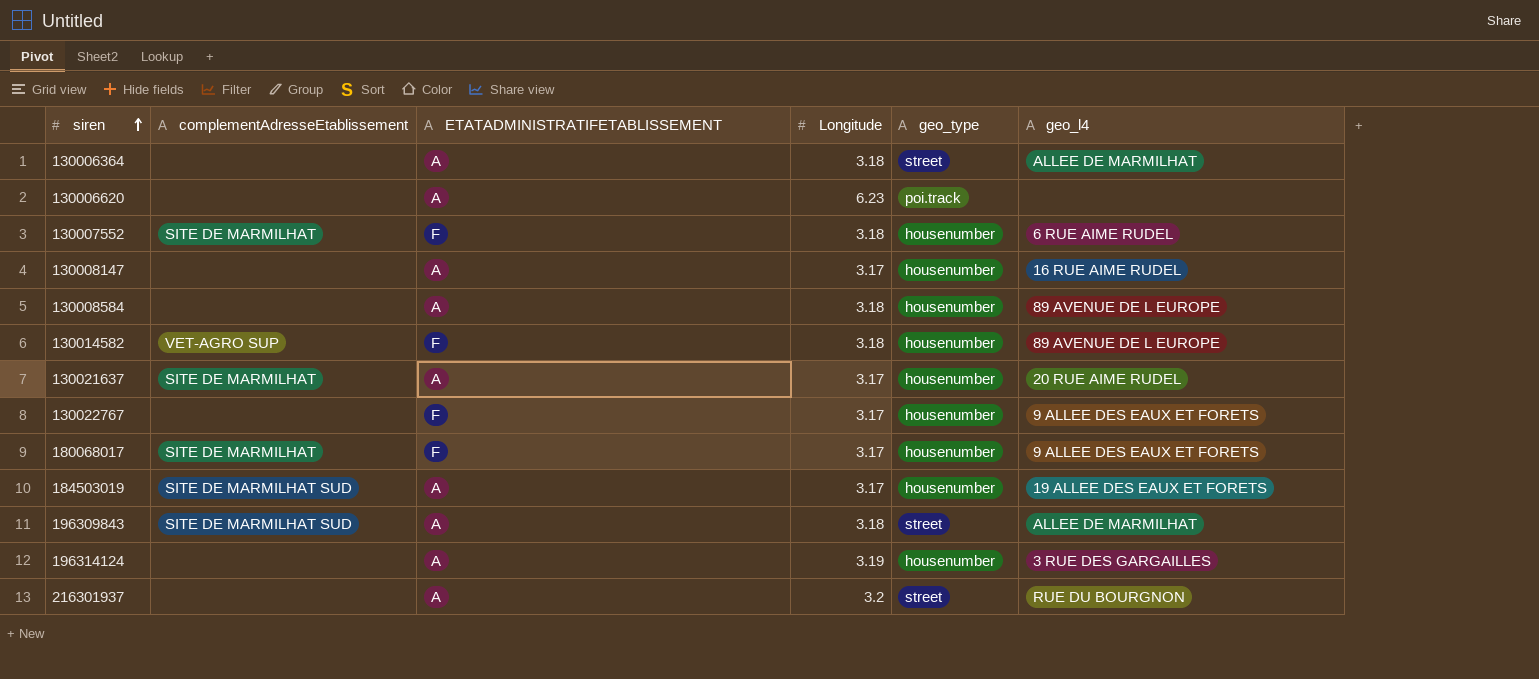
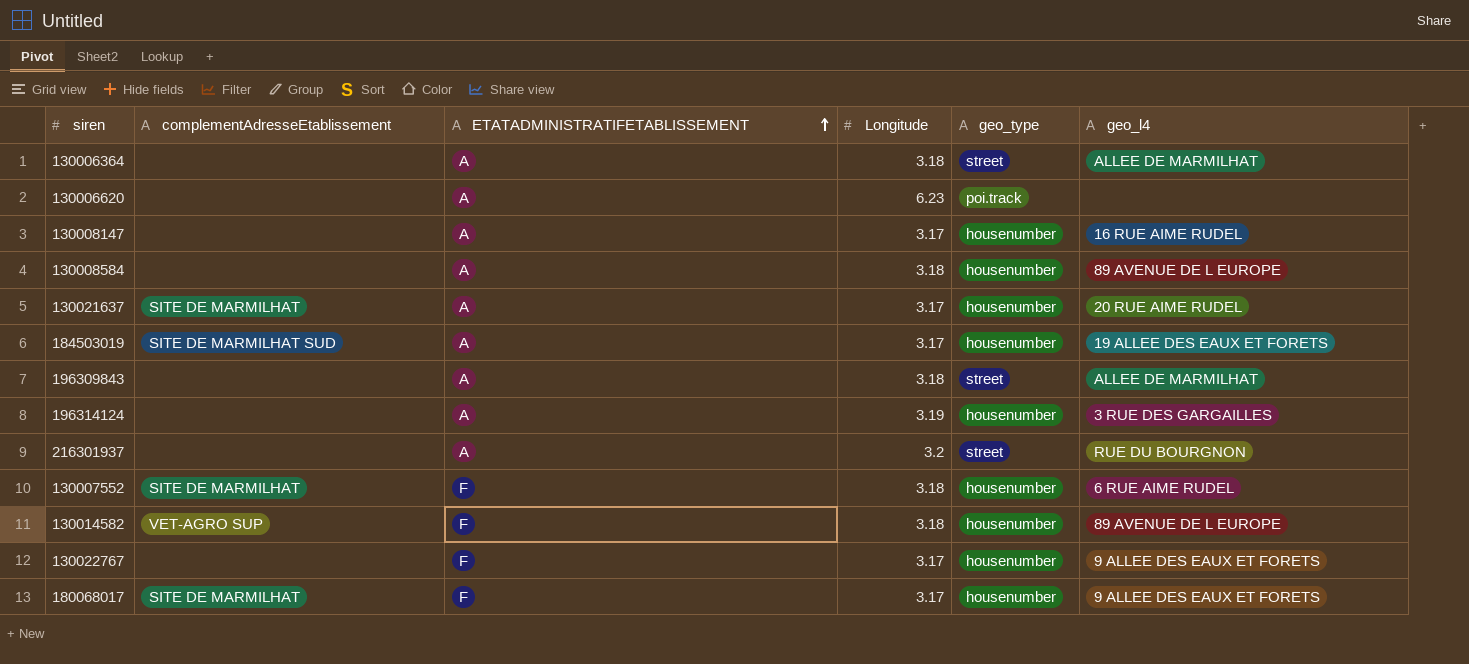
row order: siren ascending -> ETATADMINISTRATIFETABLISSEMENT ascending
196309843 | complementAdresseEtablissement: SITE DE MARMILHAT SUD -> none

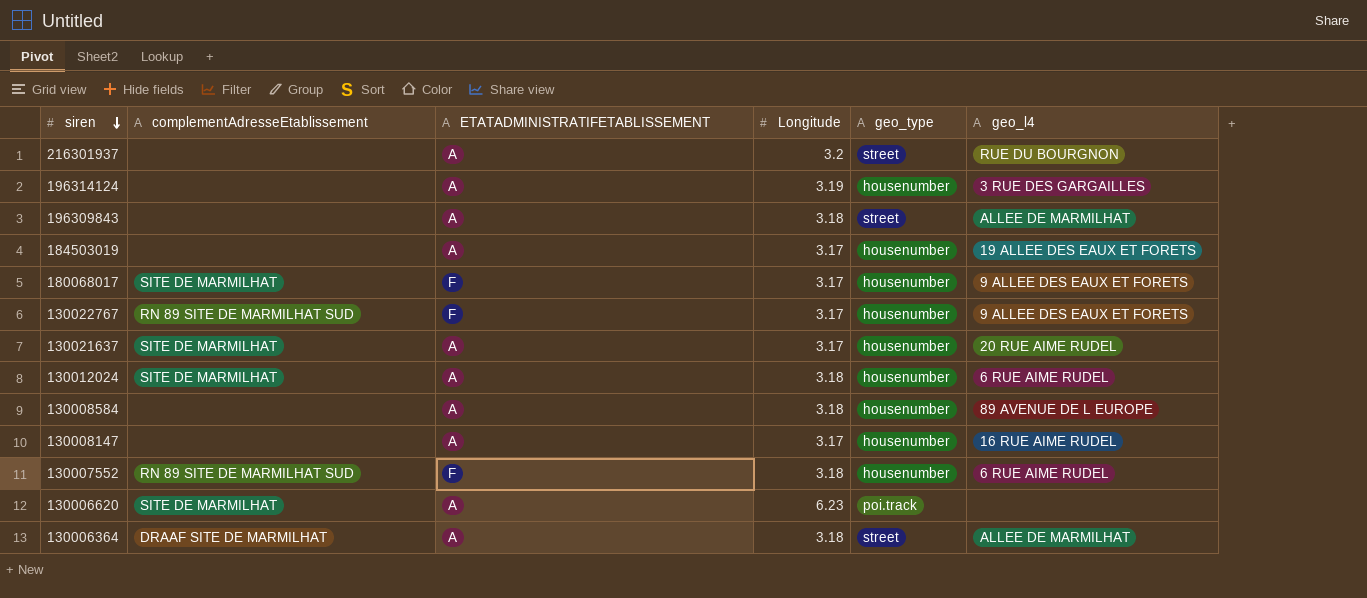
row order: ETATADMINISTRATIFETABLISSEMENT ascending -> siren descending
row 130014582: VET-AGRO SUP | F | 3.18 | housenumber | 89 AVENUE DE L EUROPE -> none
184503019 | complementAdresseEtablissement: SITE DE MARMILHAT SUD -> none
130022767 | complementAdresseEtablissement: none -> RN 89 SITE DE MARMILHAT SUD
row 130012024: none -> SITE DE MARMILHAT | A | 3.18 | housenumber | 6 RUE AIME RUDEL
130007552 | complementAdresseEtablissement: SITE DE MARMILHAT -> RN 89 SITE DE MARMILHAT SUD
130006620 | complementAdresseEtablissement: none -> SITE DE MARMILHAT
130006364 | complementAdresseEtablissement: none -> DRAAF SITE DE MARMILHAT

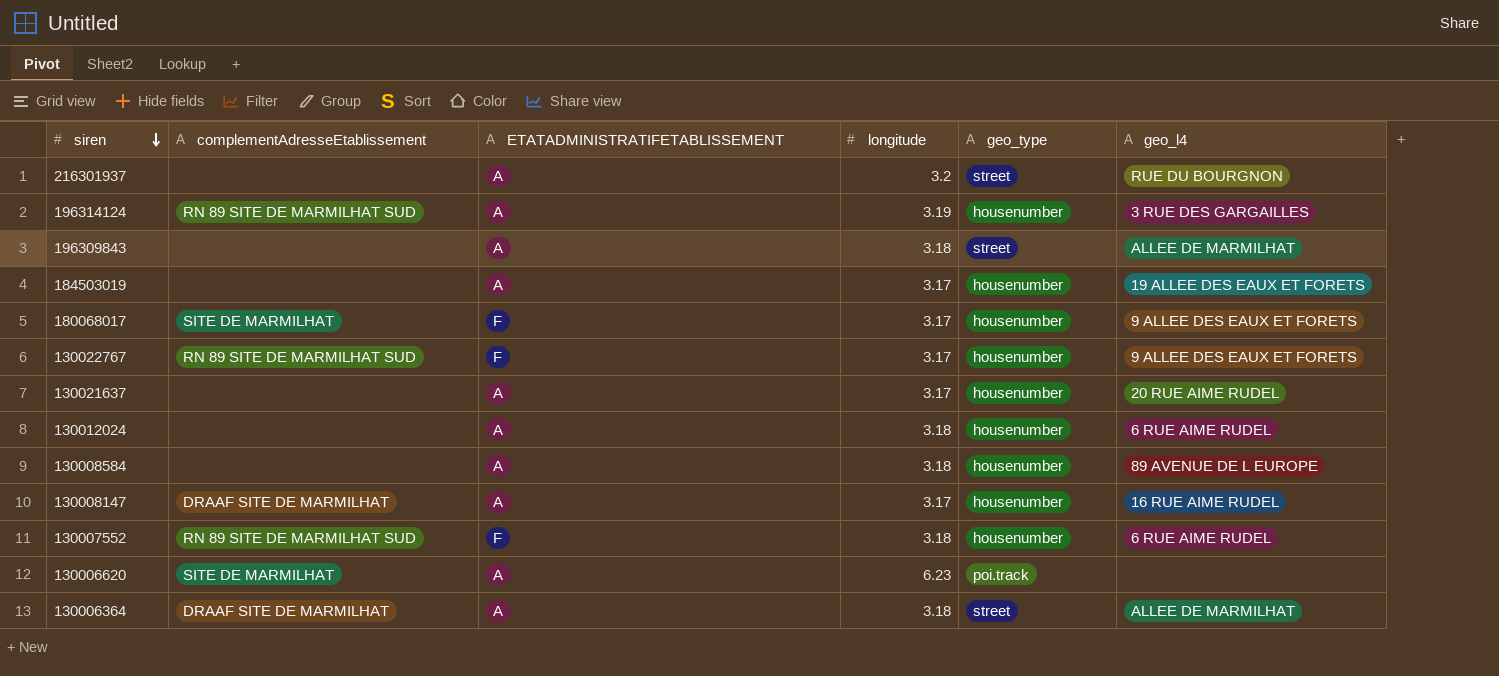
column name: Longitude -> longitude
196314124 | complementAdresseEtablissement: none -> RN 89 SITE DE MARMILHAT SUD
130021637 | complementAdresseEtablissement: SITE DE MARMILHAT -> none
130012024 | complementAdresseEtablissement: SITE DE MARMILHAT -> none
130008147 | complementAdresseEtablissement: none -> DRAAF SITE DE MARMILHAT

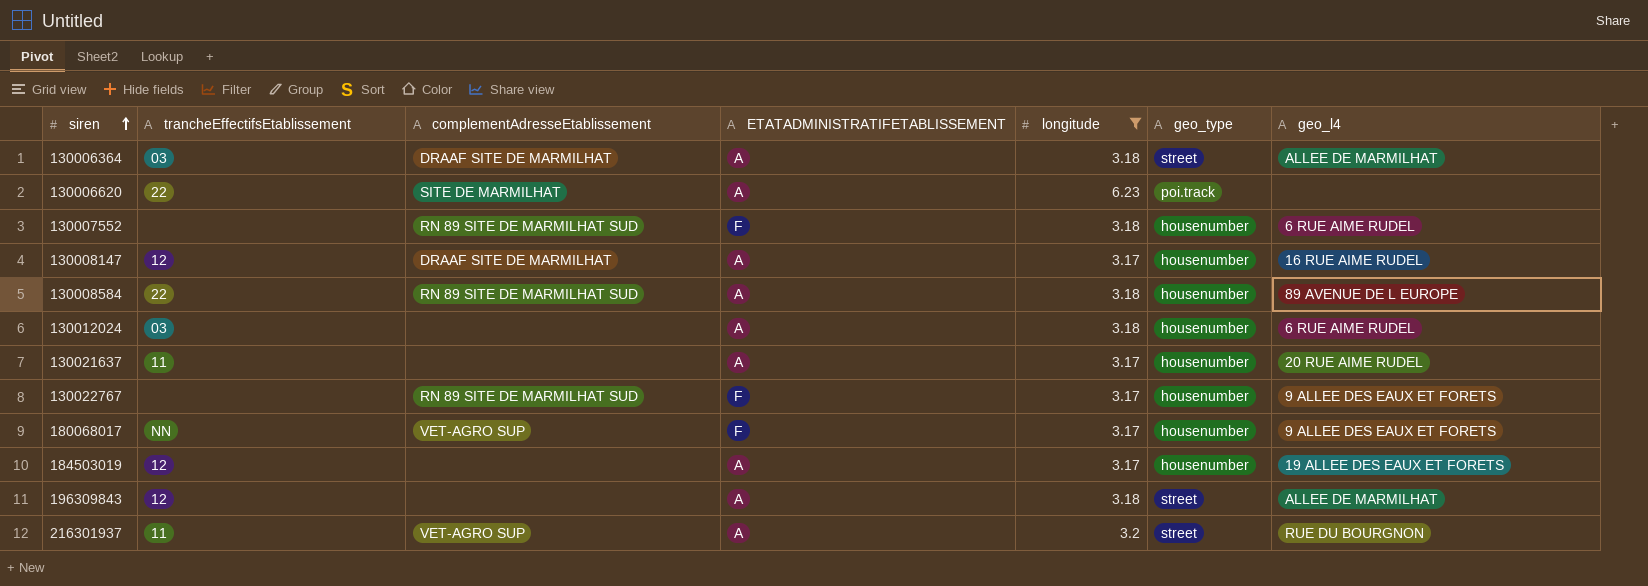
filter: none -> longitude != 3.19
row order: siren descending -> siren ascending
column trancheEffectifsEtablissement | position: none -> 2
130008584 | complementAdresseEtablissement: none -> RN 89 SITE DE MARMILHAT SUD
180068017 | complementAdresseEtablissement: SITE DE MARMILHAT -> VET-AGRO SUP
216301937 | complementAdresseEtablissement: none -> VET-AGRO SUP

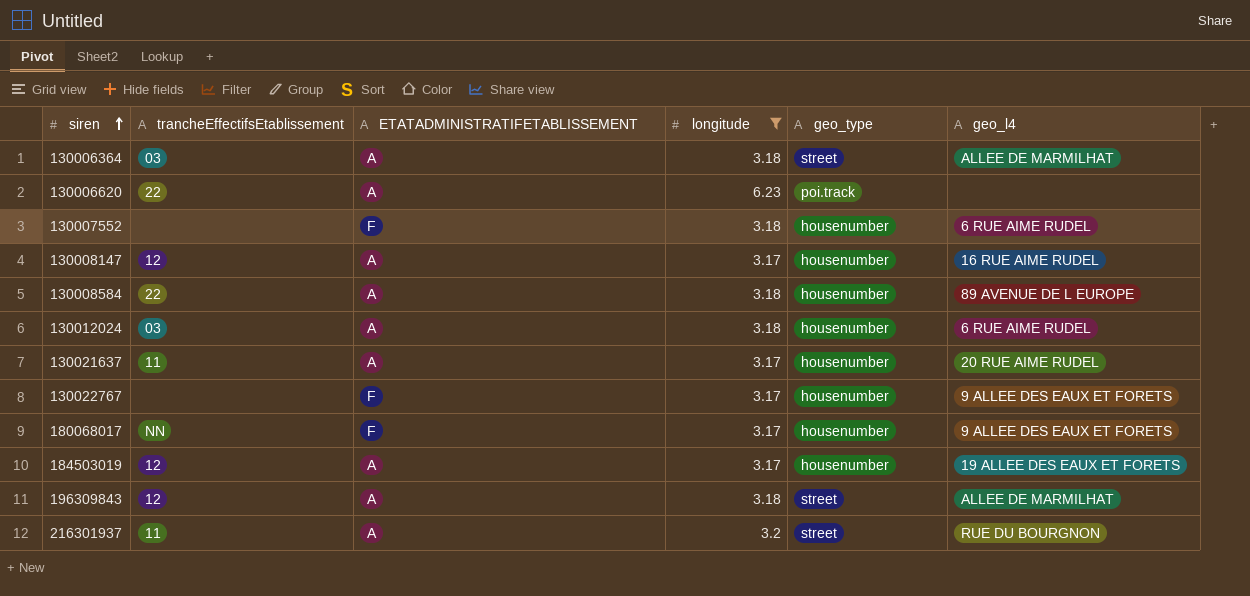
column complementAdresseEtablissement | position: 3 -> none

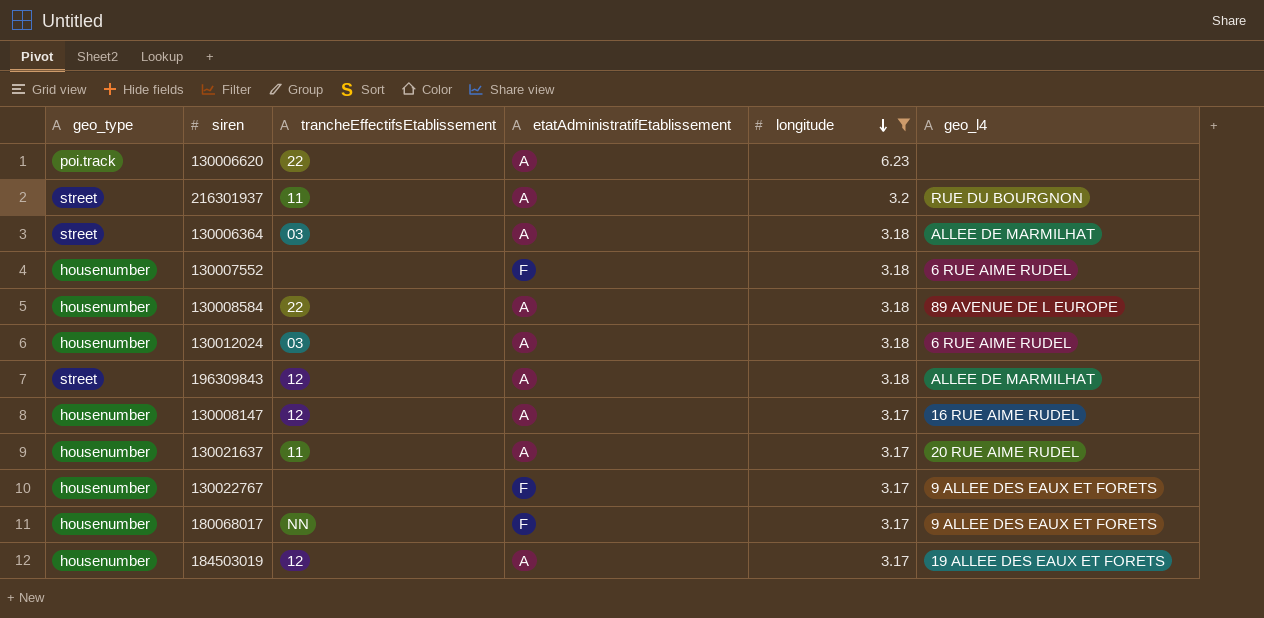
row order: siren ascending -> longitude descending
column geo_type | position: 5 -> 1
column name: ETATADMINISTRATIFETABLISSEMENT -> etatAdministratifEtablissement

